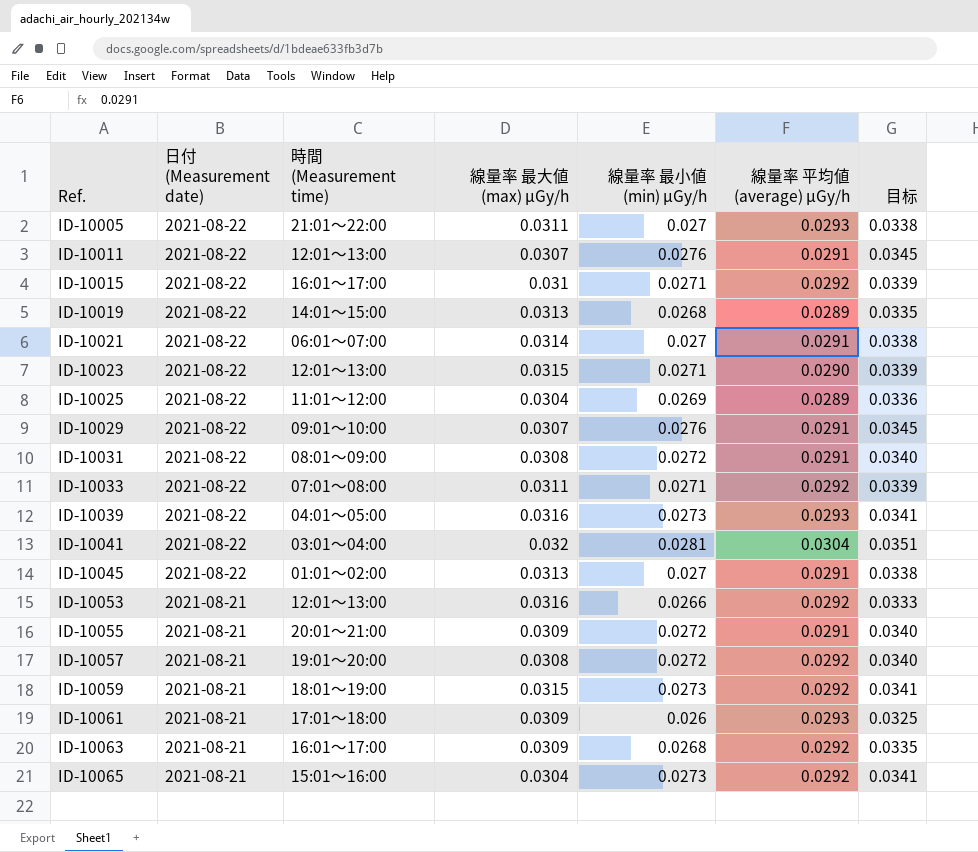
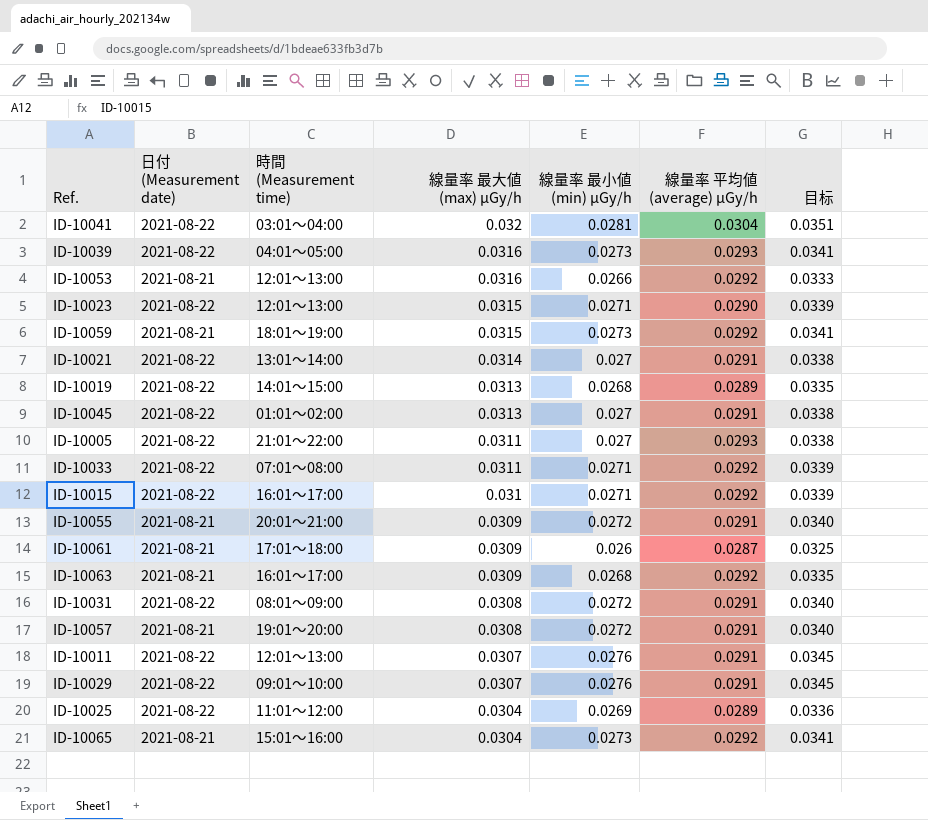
row order: Ref. ascending -> 線量率 最大値 (max) μGy/h descending
ID-10021 | 時間 (Measurement time): 06:01～07:00 -> 13:01～14:00
ID-10061 | 線量率 平均値 (average) μGy/h: 0.0293 -> 0.0287
ID-10057 | 線量率 平均値 (average) μGy/h: 0.0292 -> 0.0291

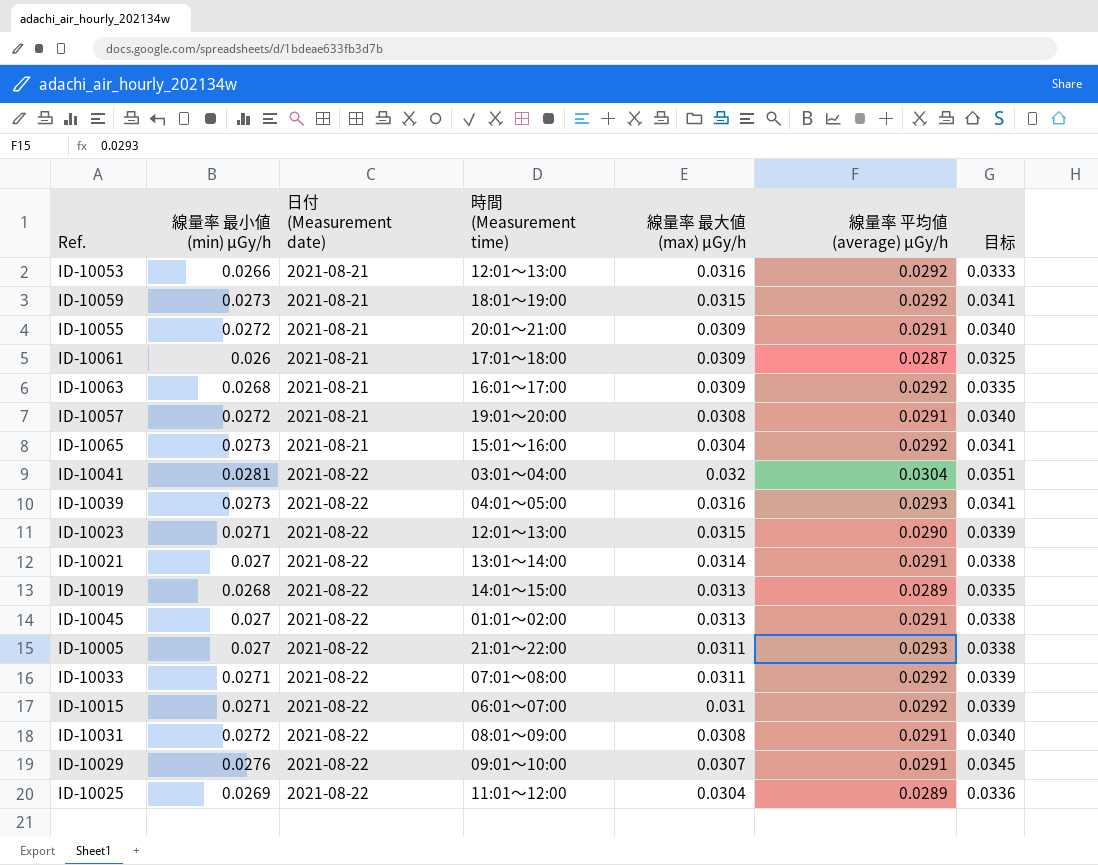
row order: 線量率 最大値 (max) μGy/h descending -> 日付 (Measurement date) ascending
column 線量率 最小値 (min) μGy/h | position: 5 -> 2
row ID-10011: 2021-08-22 | 12:01～13:00 | 0.0307 | 0.0276 | 0.0291 | 0.0345 -> none
ID-10015 | 時間 (Measurement time): 16:01～17:00 -> 06:01～07:00

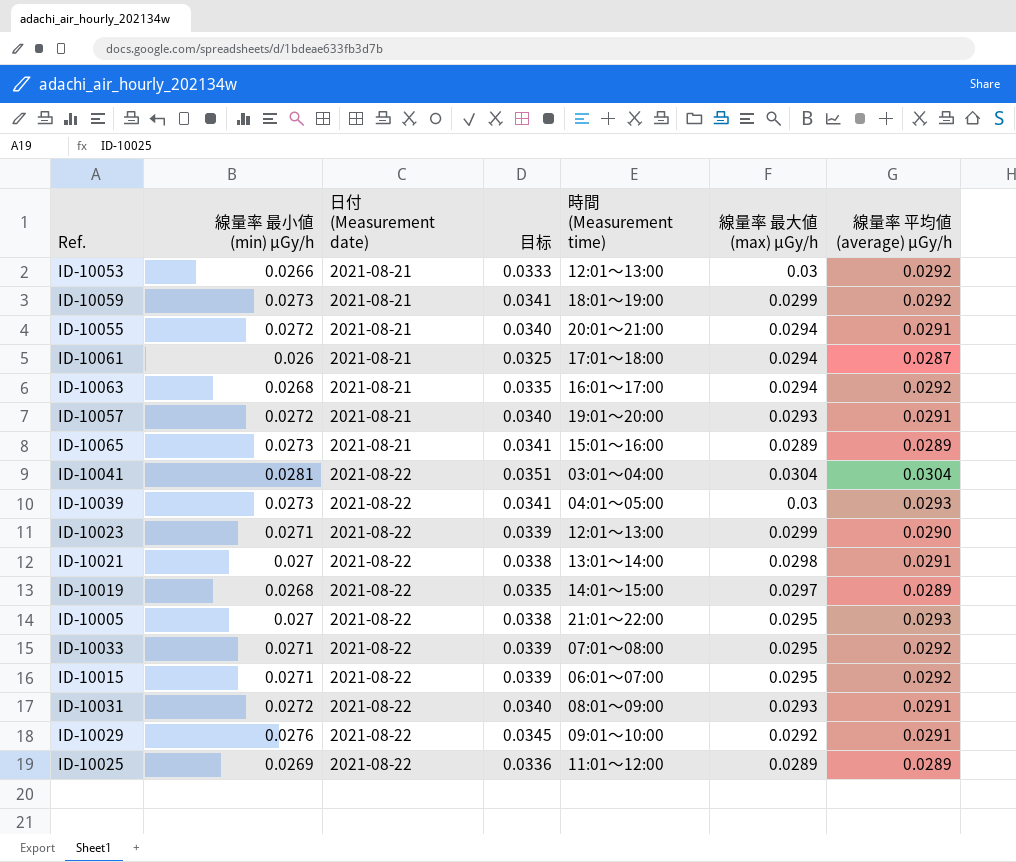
column 目标 | position: 7 -> 4
row ID-10045: 0.027 | 2021-08-22 | 01:01～02:00 | 0.0313 | 0.0291 | 0.0338 -> none
ID-10053 | 線量率 最大値 (max) μGy/h: 0.0316 -> 0.03
ID-10059 | 線量率 最大値 (max) μGy/h: 0.0315 -> 0.0299
ID-10055 | 線量率 最大値 (max) μGy/h: 0.0309 -> 0.0294
ID-10061 | 線量率 最大値 (max) μGy/h: 0.0309 -> 0.0294
ID-10063 | 線量率 最大値 (max) μGy/h: 0.0309 -> 0.0294
ID-10057 | 線量率 最大値 (max) μGy/h: 0.0308 -> 0.0293
ID-10065 | 線量率 最大値 (max) μGy/h: 0.0304 -> 0.0289
ID-10065 | 線量率 平均値 (average) μGy/h: 0.0292 -> 0.0289
ID-10041 | 線量率 最大値 (max) μGy/h: 0.032 -> 0.0304
ID-10039 | 線量率 最大値 (max) μGy/h: 0.0316 -> 0.03
ID-10023 | 線量率 最大値 (max) μGy/h: 0.0315 -> 0.0299
ID-10021 | 線量率 最大値 (max) μGy/h: 0.0314 -> 0.0298
ID-10019 | 線量率 最大値 (max) μGy/h: 0.0313 -> 0.0297
ID-10005 | 線量率 最大値 (max) μGy/h: 0.0311 -> 0.0295
ID-10033 | 線量率 最大値 (max) μGy/h: 0.0311 -> 0.0295
ID-10015 | 線量率 最大値 (max) μGy/h: 0.031 -> 0.0295
ID-10031 | 線量率 最大値 (max) μGy/h: 0.0308 -> 0.0293
ID-10029 | 線量率 最大値 (max) μGy/h: 0.0307 -> 0.0292
ID-10025 | 線量率 最大値 (max) μGy/h: 0.0304 -> 0.0289

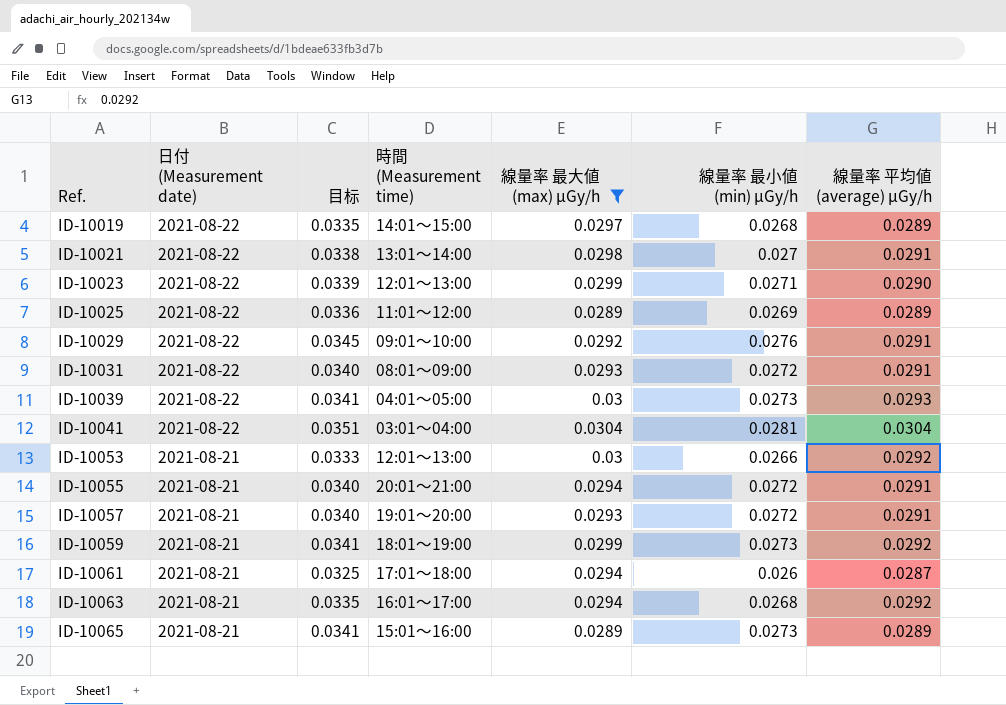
filter: none -> 線量率 最大値 (max) μGy/h != 0.0295
row order: 日付 (Measurement date) ascending -> Ref. ascending
column 線量率 最小値 (min) μGy/h | position: 2 -> 6

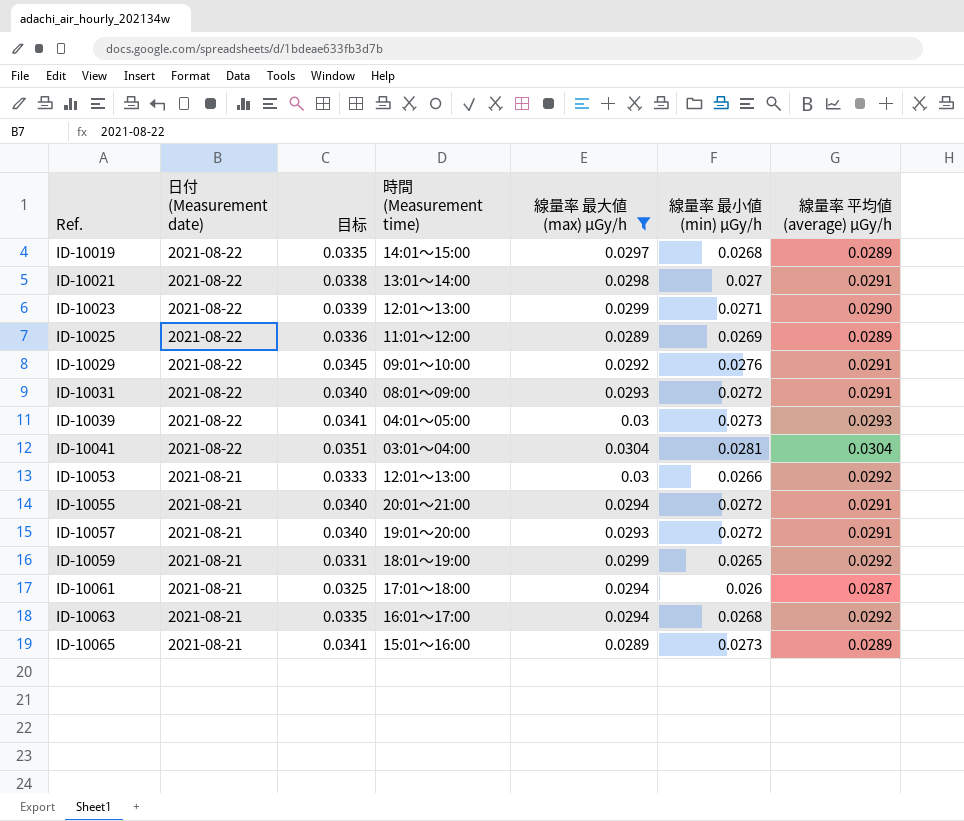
ID-10059 | 目标: 0.0341 -> 0.0331
ID-10059 | 線量率 最小値 (min) μGy/h: 0.0273 -> 0.0265

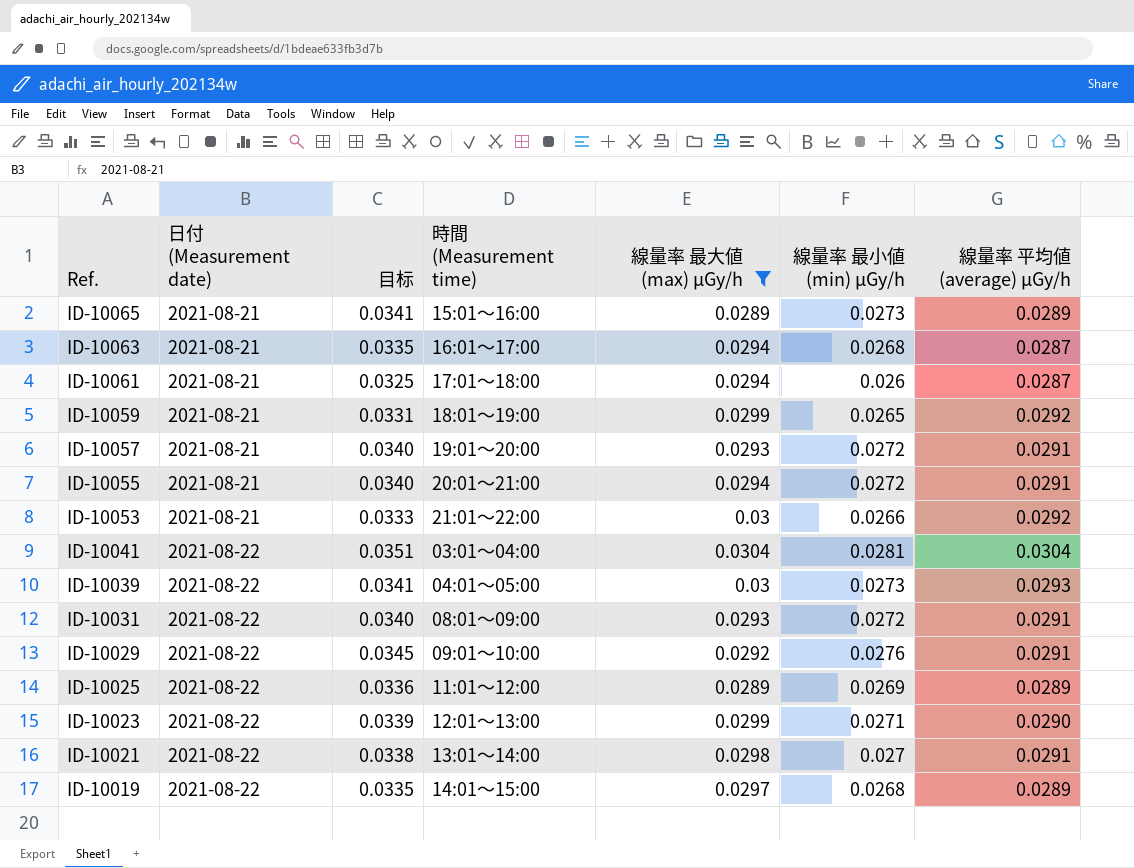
row order: Ref. ascending -> Ref. descending
ID-10063 | 線量率 平均値 (average) μGy/h: 0.0292 -> 0.0287
ID-10053 | 時間 (Measurement time): 12:01～13:00 -> 21:01～22:00

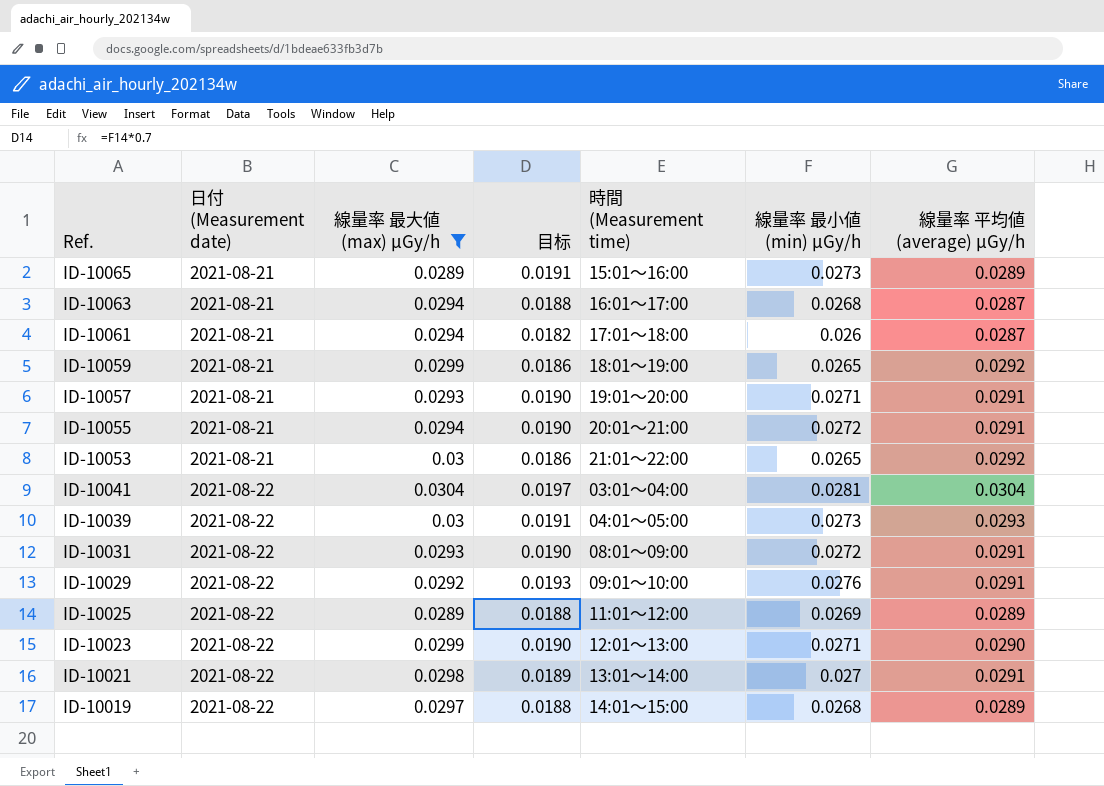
column 線量率 最大値 (max) μGy/h | position: 5 -> 3
column 目标 | formula: [線量率 最小値 (min) μGy/h] * 1.25 -> [線量率 最小値 (min) μGy/h] * 0.7
ID-10057 | 線量率 最小値 (min) μGy/h: 0.0272 -> 0.0271
ID-10053 | 線量率 最小値 (min) μGy/h: 0.0266 -> 0.0265

